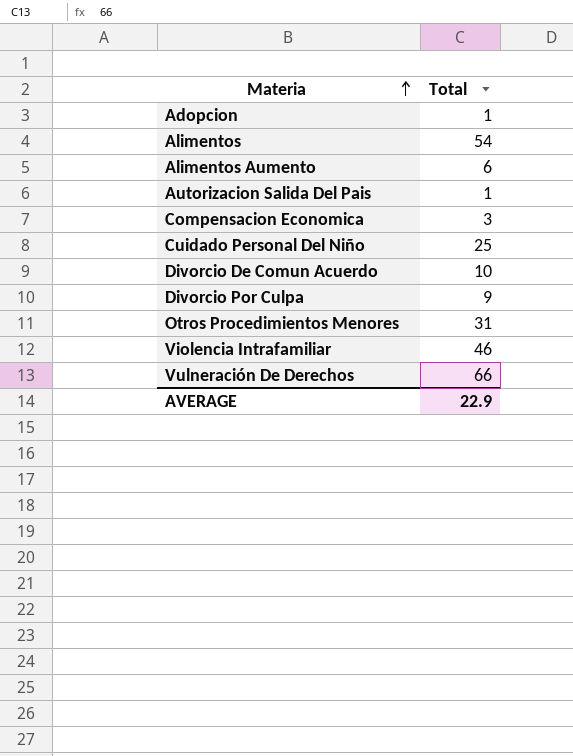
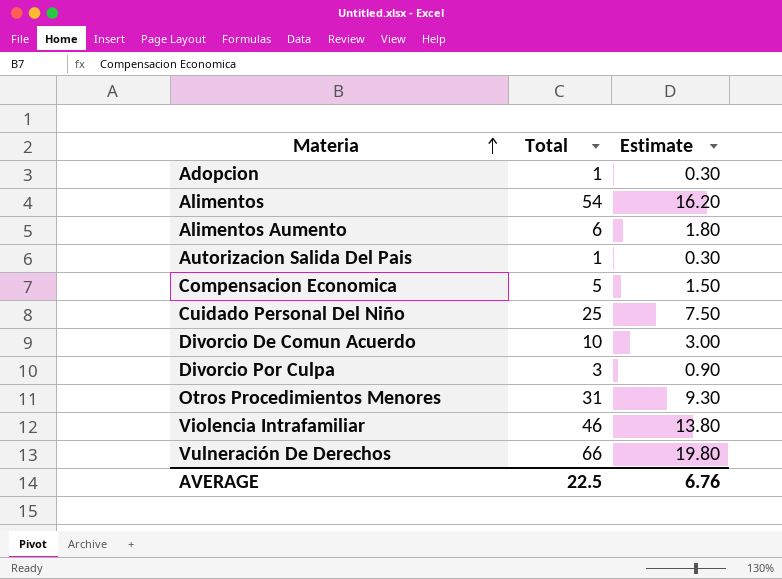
column Estimate | formula: none -> [Total] * 0.3
Compensacion Economica | Total: 3 -> 5
Divorcio Por Culpa | Total: 9 -> 3
AVERAGE | Total: 22.9 -> 22.5

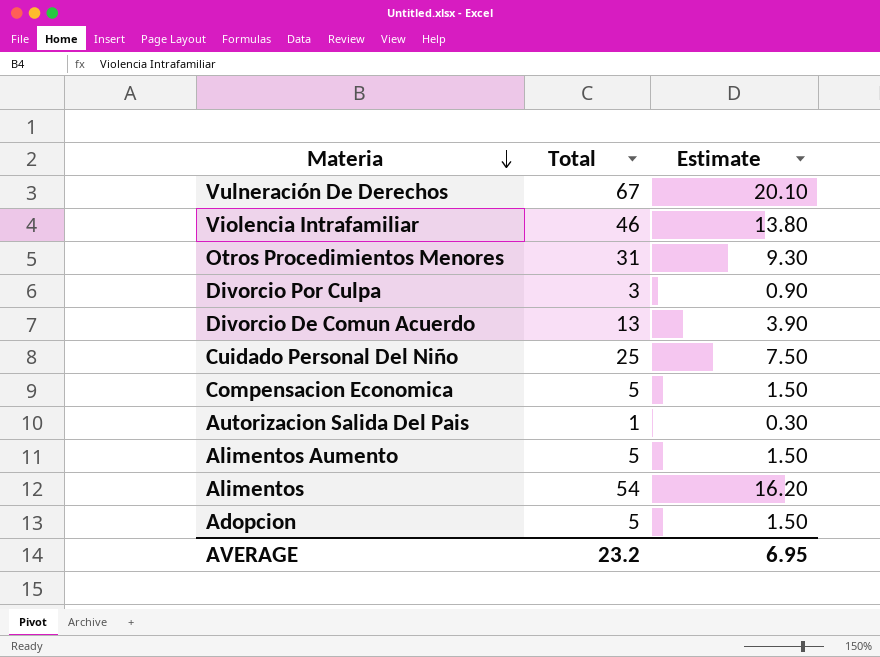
row order: Materia ascending -> Materia descending
Vulneración De Derechos | Total: 66 -> 67
Vulneración De Derechos | Estimate: 19.80 -> 20.10
Divorcio De Comun Acuerdo | Total: 10 -> 13
Divorcio De Comun Acuerdo | Estimate: 3.00 -> 3.90
Alimentos Aumento | Total: 6 -> 5
Alimentos Aumento | Estimate: 1.80 -> 1.50
Adopcion | Total: 1 -> 5
Adopcion | Estimate: 0.30 -> 1.50
AVERAGE | Total: 22.5 -> 23.2
AVERAGE | Estimate: 6.76 -> 6.95

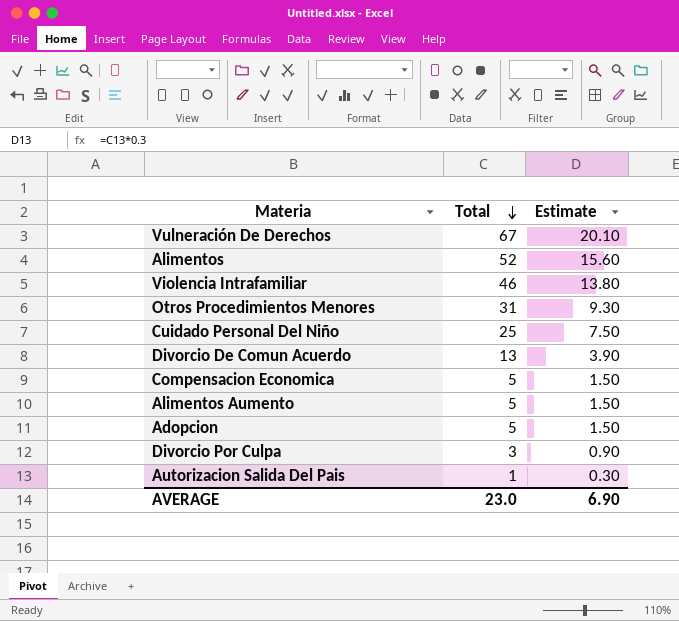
row order: Materia descending -> Total descending
Alimentos | Total: 54 -> 52
Alimentos | Estimate: 16.20 -> 15.60
AVERAGE | Total: 23.2 -> 23.0
AVERAGE | Estimate: 6.95 -> 6.90

